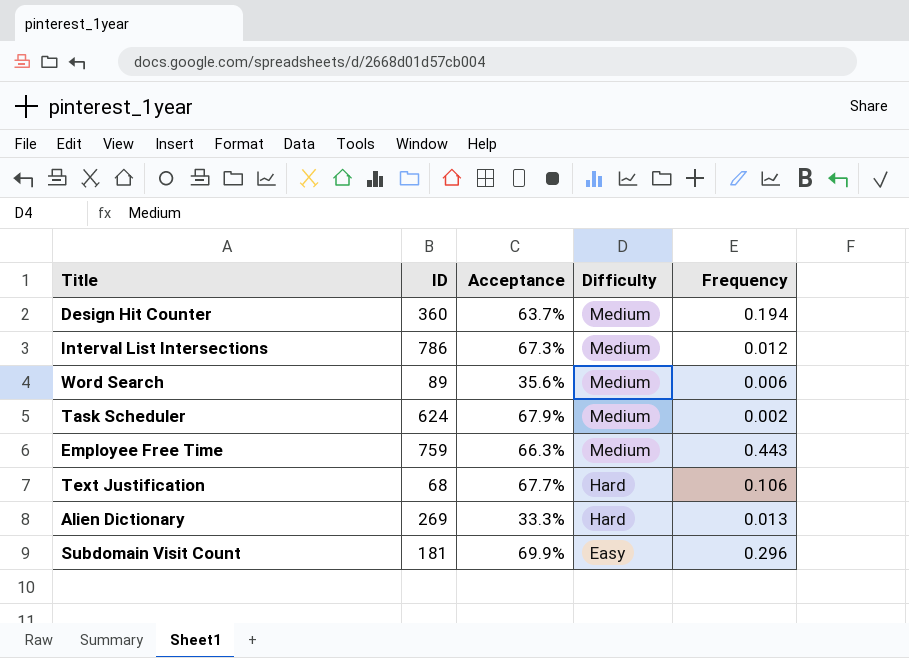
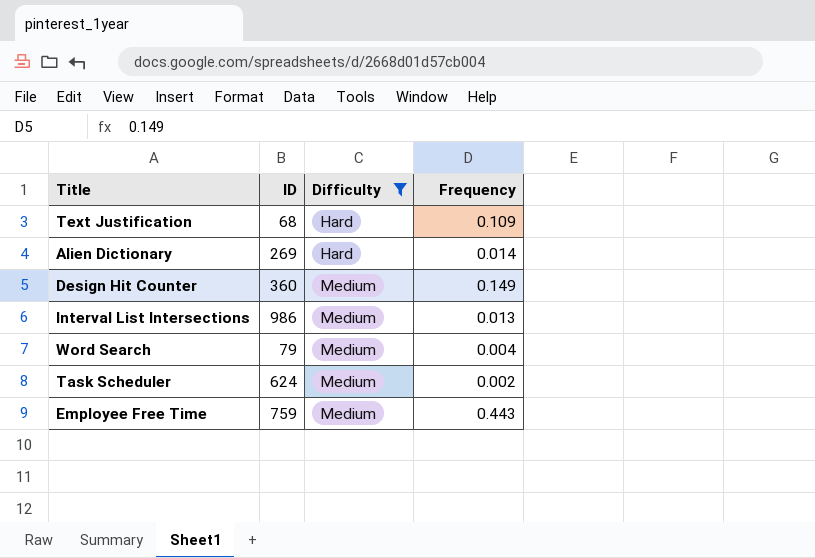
filter: none -> Difficulty != Easy
row order: Difficulty descending -> Difficulty ascending
column Acceptance | position: 3 -> none
Text Justification | Frequency: 0.106 -> 0.109
Alien Dictionary | Frequency: 0.013 -> 0.014
Design Hit Counter | Frequency: 0.194 -> 0.149
Interval List Intersections | ID: 786 -> 986
Interval List Intersections | Frequency: 0.012 -> 0.013
Word Search | ID: 89 -> 79
Word Search | Frequency: 0.006 -> 0.004

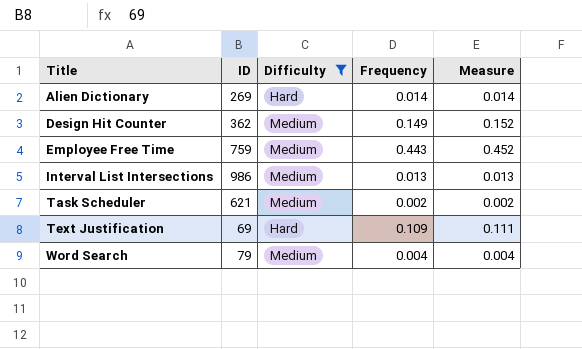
row order: Difficulty ascending -> Title ascending
column Measure | formula: none -> [Frequency] * 1.02
Design Hit Counter | ID: 360 -> 362
Task Scheduler | ID: 624 -> 621
Text Justification | ID: 68 -> 69

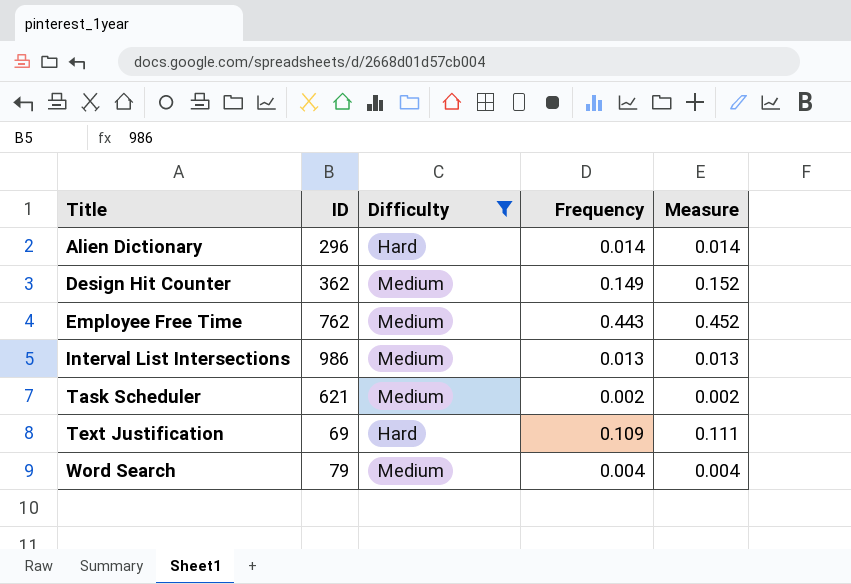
Alien Dictionary | ID: 269 -> 296
Employee Free Time | ID: 759 -> 762

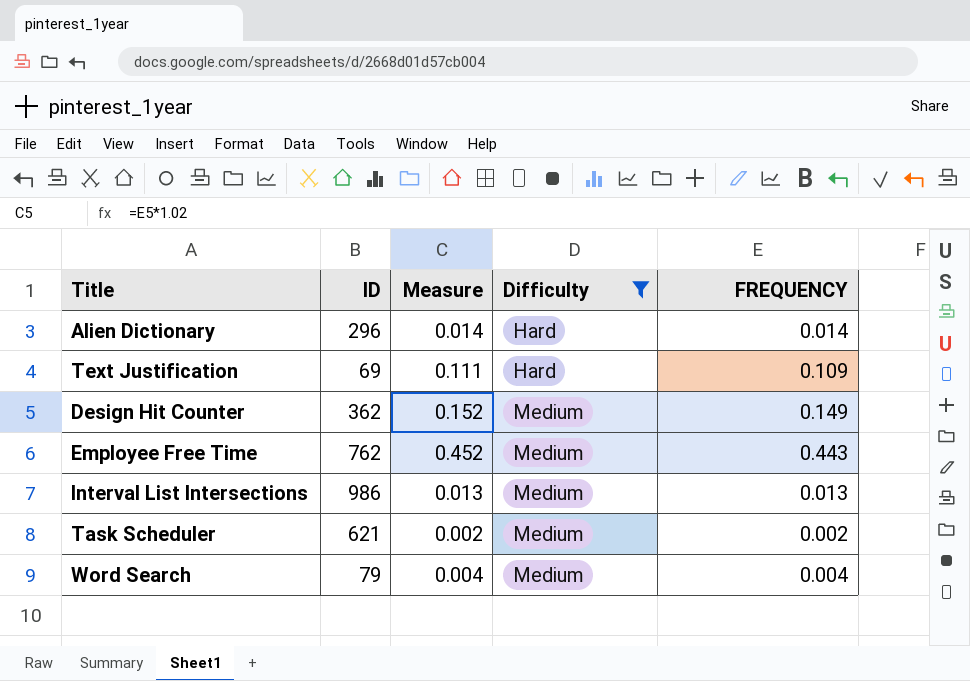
row order: Title ascending -> Difficulty ascending
column Measure | position: 5 -> 3
column name: Frequency -> FREQUENCY

